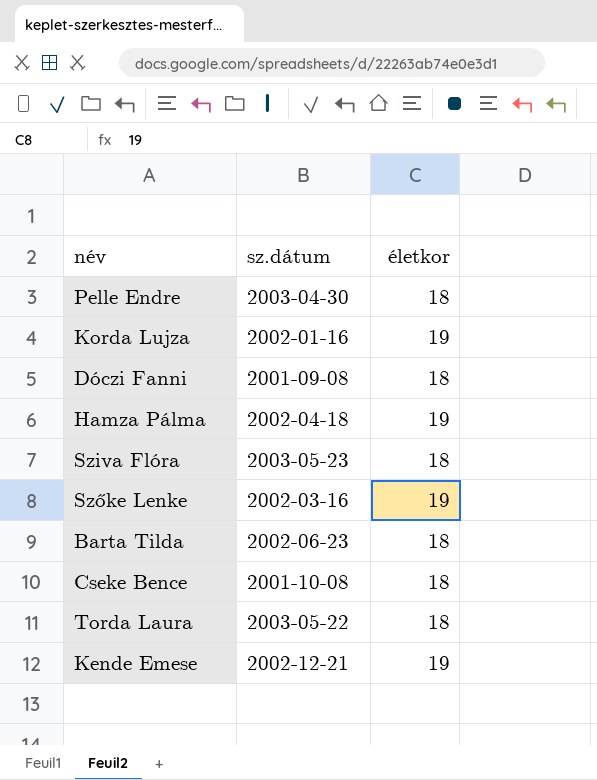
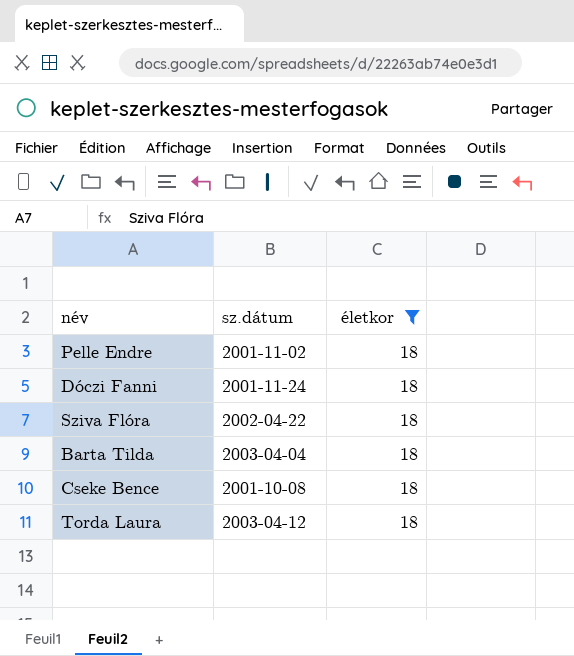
filter: none -> életkor = 18
Pelle Endre | sz.dátum: 2003-04-30 -> 2001-11-02
Dóczi Fanni | sz.dátum: 2001-09-08 -> 2001-11-24
Sziva Flóra | sz.dátum: 2003-05-23 -> 2002-04-22
Barta Tilda | sz.dátum: 2002-06-23 -> 2003-04-04
Torda Laura | sz.dátum: 2003-05-22 -> 2003-04-12

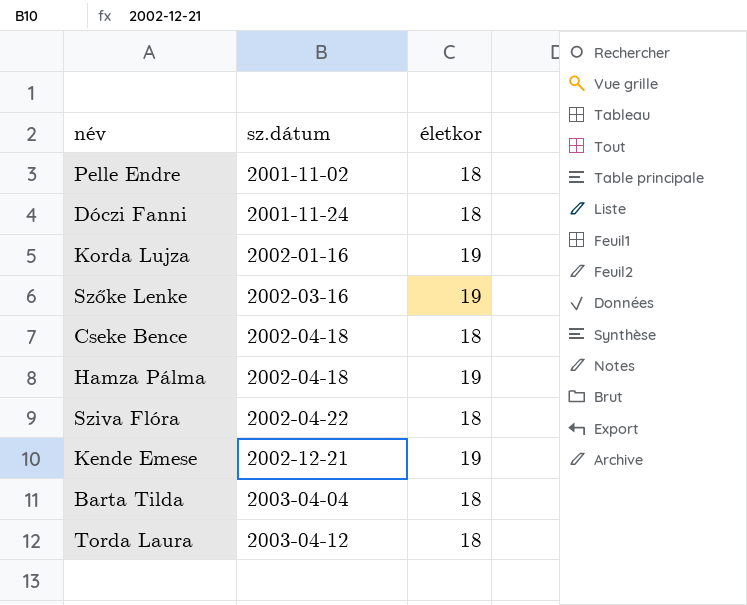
filter: életkor = 18 -> none
row order: none -> sz.dátum ascending
Cseke Bence | sz.dátum: 2001-10-08 -> 2002-04-18

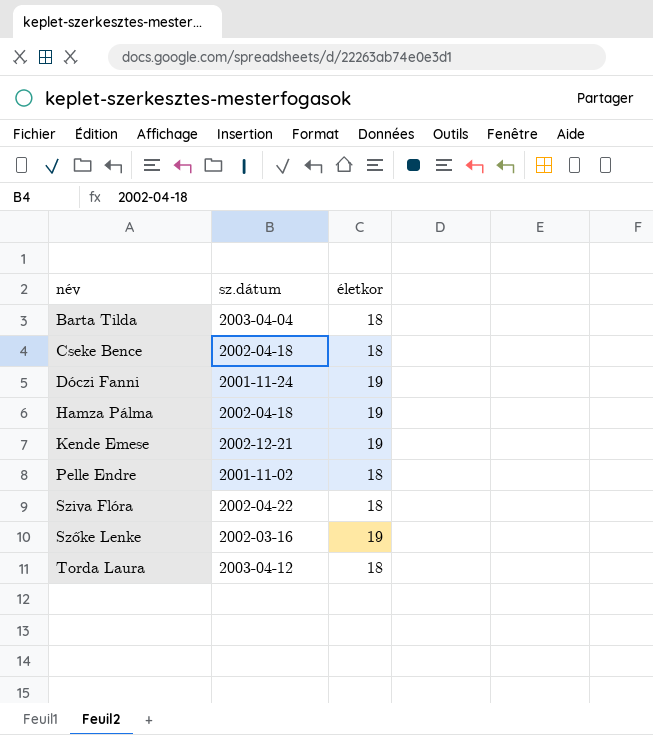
row order: sz.dátum ascending -> név ascending
row Korda Lujza: 2002-01-16 | 19 -> none
Dóczi Fanni | életkor: 18 -> 19

